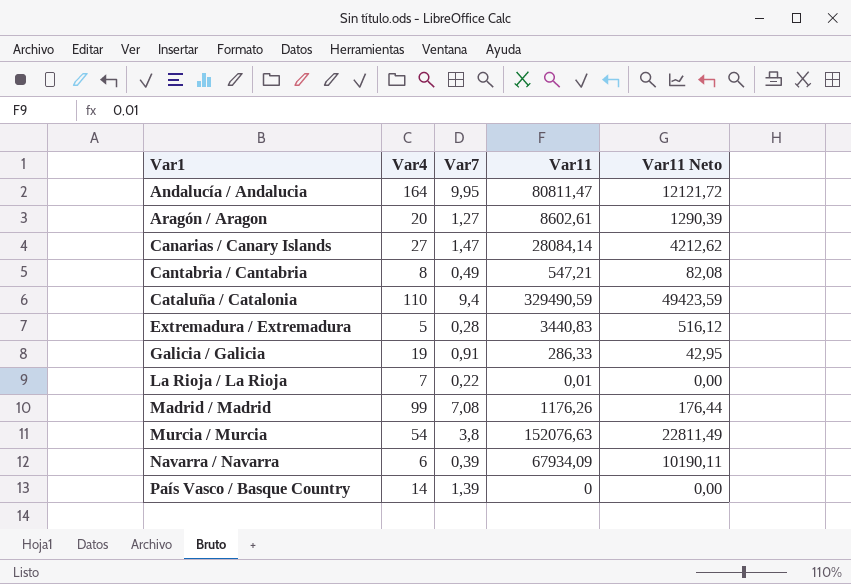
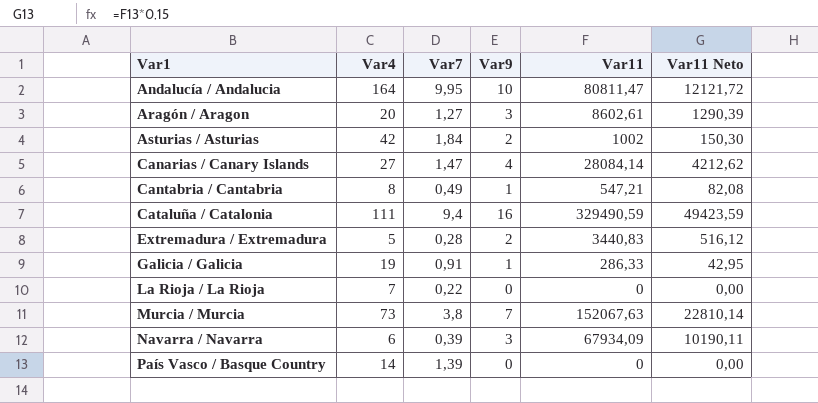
column Var9 | position: none -> 4
row Madrid / Madrid: 99 | 7,08 | 1176,26 | 176,44 -> none
row Asturias / Asturias: none -> 42 | 1,84 | 2 | 1002 | 150,30
Cataluña / Catalonia | Var4: 110 -> 111
La Rioja / La Rioja | Var11: 0,01 -> 0
Murcia / Murcia | Var4: 54 -> 73
Murcia / Murcia | Var11: 152076,63 -> 152067,63
Murcia / Murcia | Var11 Neto: 22811,49 -> 22810,14

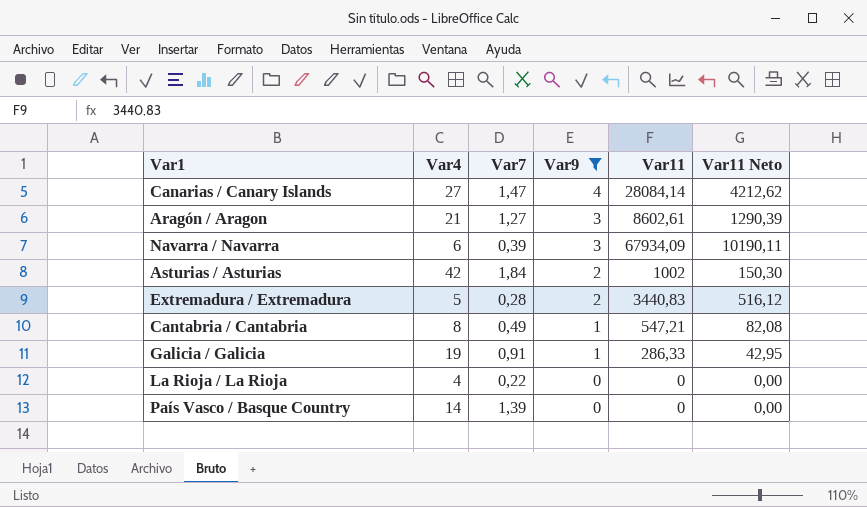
filter: none -> Var9 <= 4
row order: Var1 ascending -> Var9 descending
Aragón / Aragon | Var4: 20 -> 21
La Rioja / La Rioja | Var4: 7 -> 4

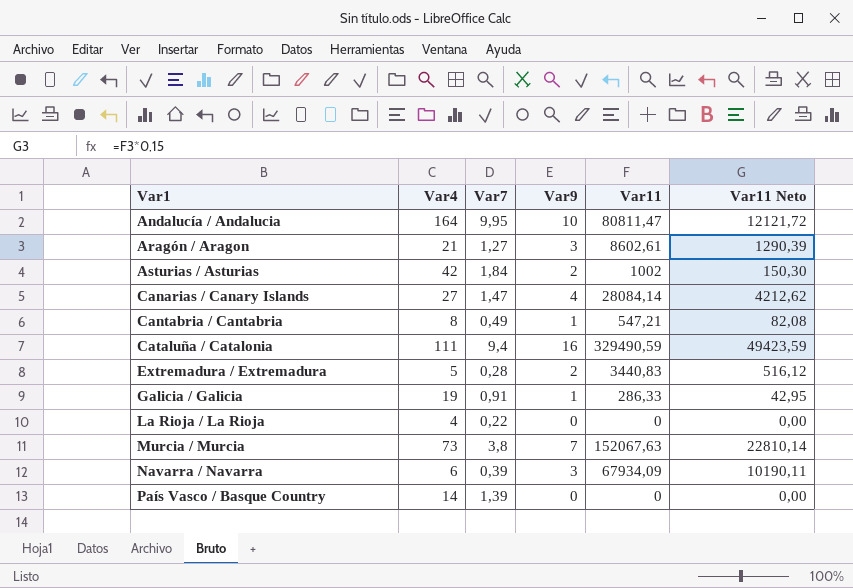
filter: Var9 <= 4 -> none
row order: Var9 descending -> Var1 ascending

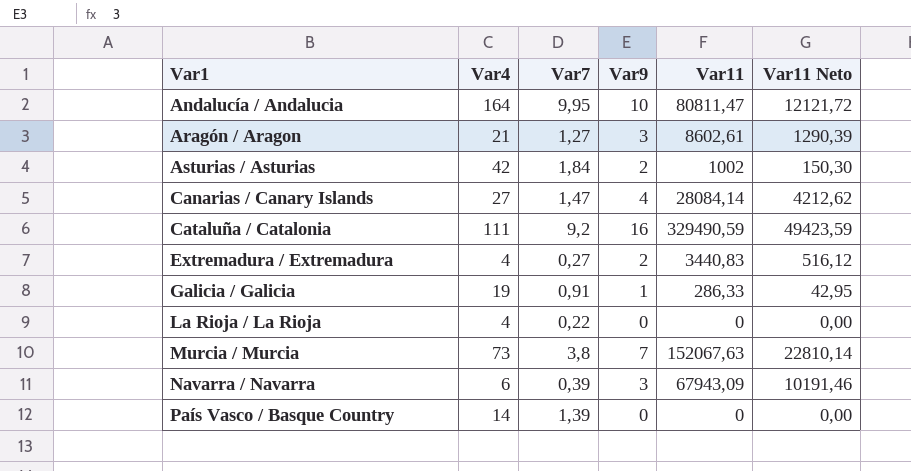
row Cantabria / Cantabria: 8 | 0,49 | 1 | 547,21 | 82,08 -> none
Cataluña / Catalonia | Var7: 9,4 -> 9,2
Extremadura / Extremadura | Var4: 5 -> 4
Extremadura / Extremadura | Var7: 0,28 -> 0,27
Navarra / Navarra | Var11: 67934,09 -> 67943,09
Navarra / Navarra | Var11 Neto: 10190,11 -> 10191,46

